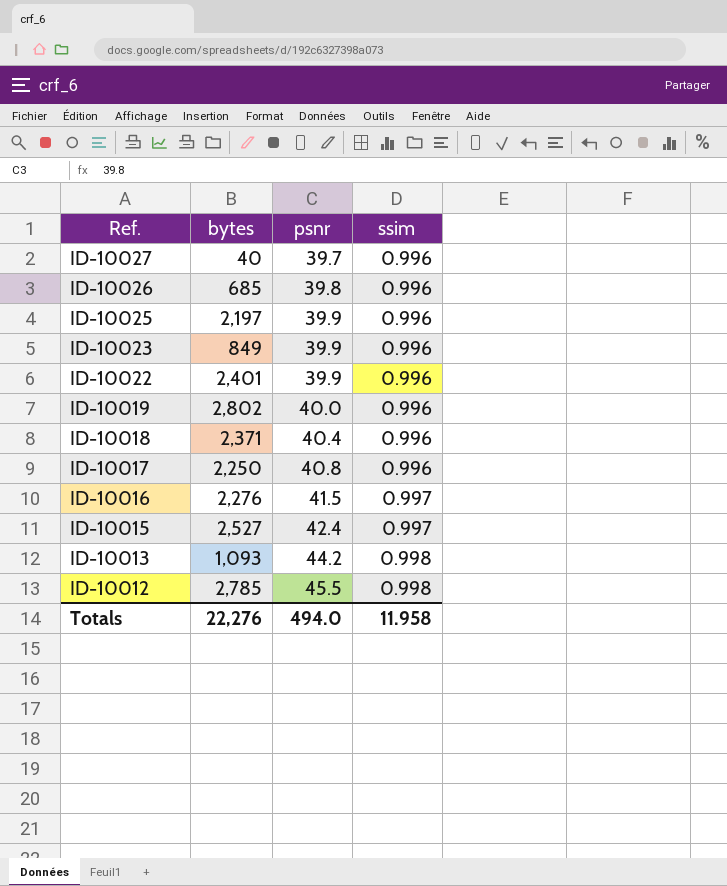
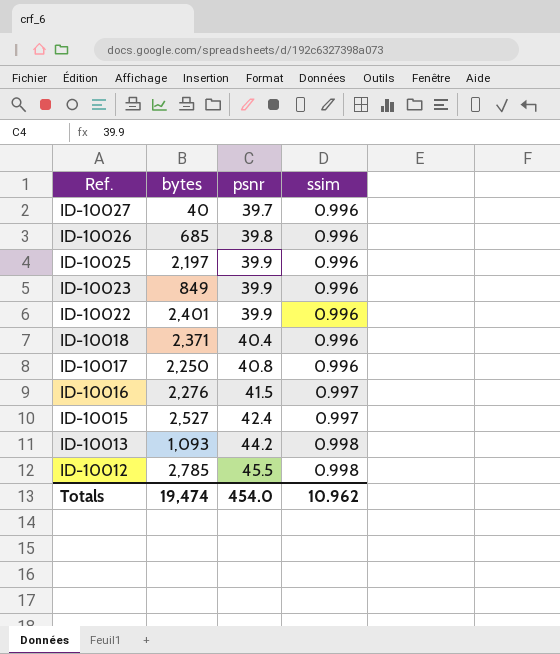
row ID-10019: 2,802 | 40.0 | 0.996 -> none
Totals | bytes: 22,276 -> 19,474
Totals | psnr: 494.0 -> 454.0
Totals | ssim: 11.958 -> 10.962

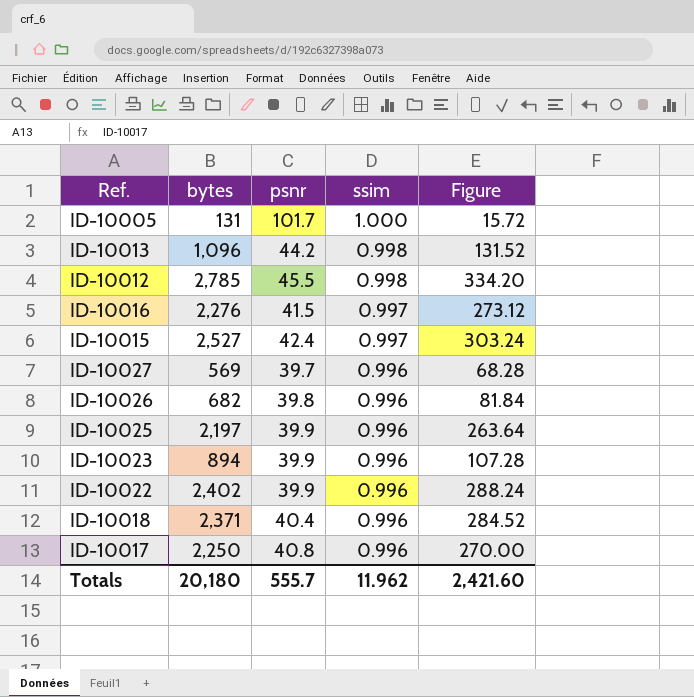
row order: Ref. descending -> ssim descending
column Figure | formula: none -> [bytes] * 0.12
row ID-10005: none -> 131 | 101.7 | 1.000 | 15.72
ID-10013 | bytes: 1,093 -> 1,096
ID-10027 | bytes: 40 -> 569
ID-10026 | bytes: 685 -> 682
ID-10023 | bytes: 849 -> 894
ID-10022 | bytes: 2,401 -> 2,402
Totals | bytes: 19,474 -> 20,180
Totals | psnr: 454.0 -> 555.7
Totals | ssim: 10.962 -> 11.962

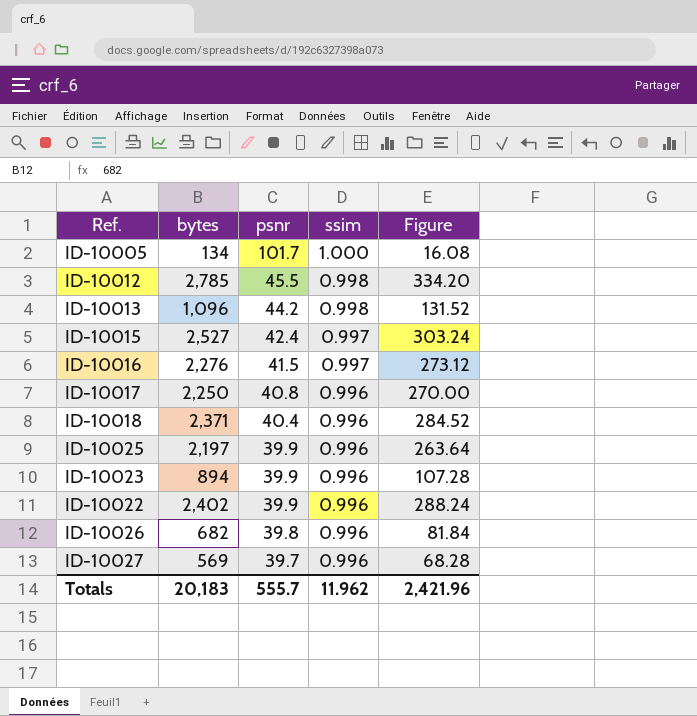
row order: ssim descending -> psnr descending
ID-10005 | bytes: 131 -> 134
ID-10005 | Figure: 15.72 -> 16.08
Totals | bytes: 20,180 -> 20,183
Totals | Figure: 2,421.60 -> 2,421.96

